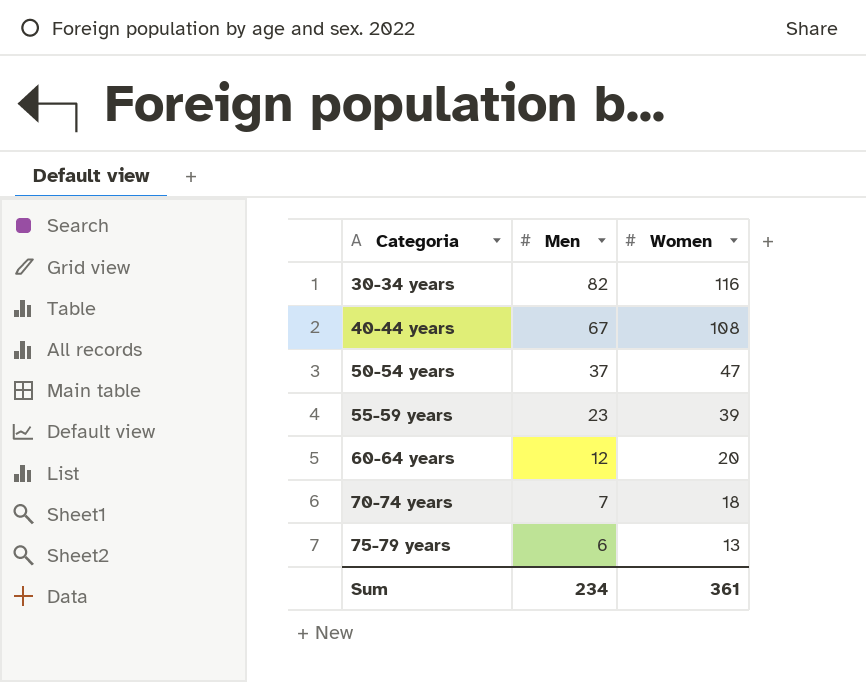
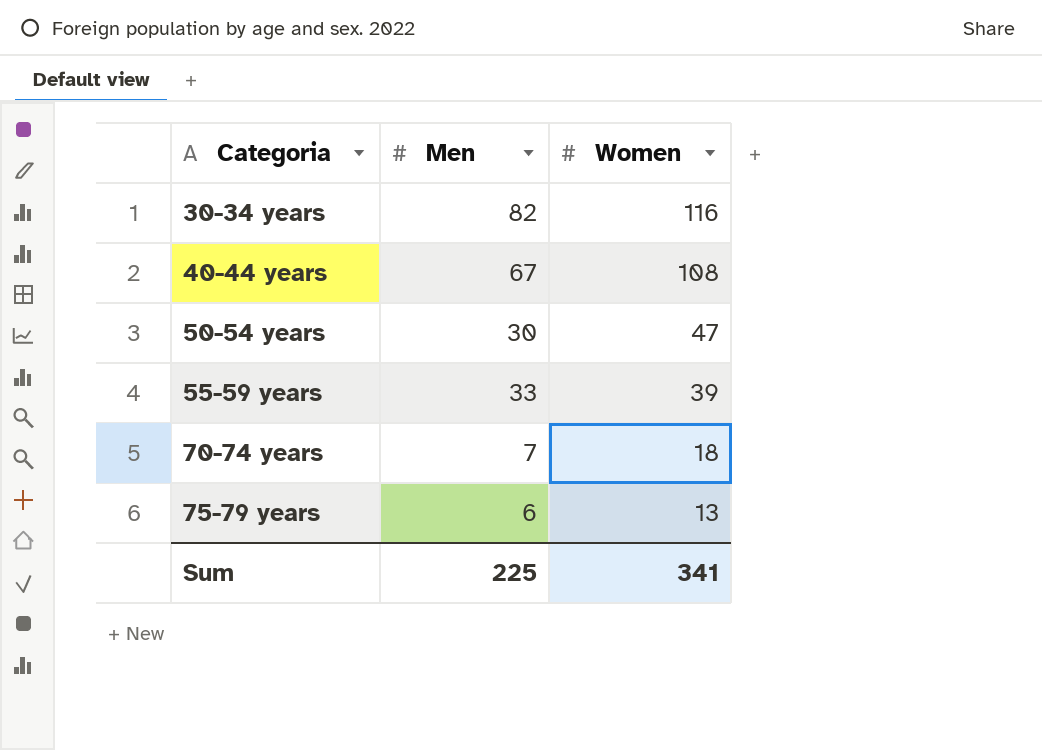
row 60-64 years: 12 | 20 -> none
50-54 years | Men: 37 -> 30
55-59 years | Men: 23 -> 33
Sum | Men: 234 -> 225
Sum | Women: 361 -> 341

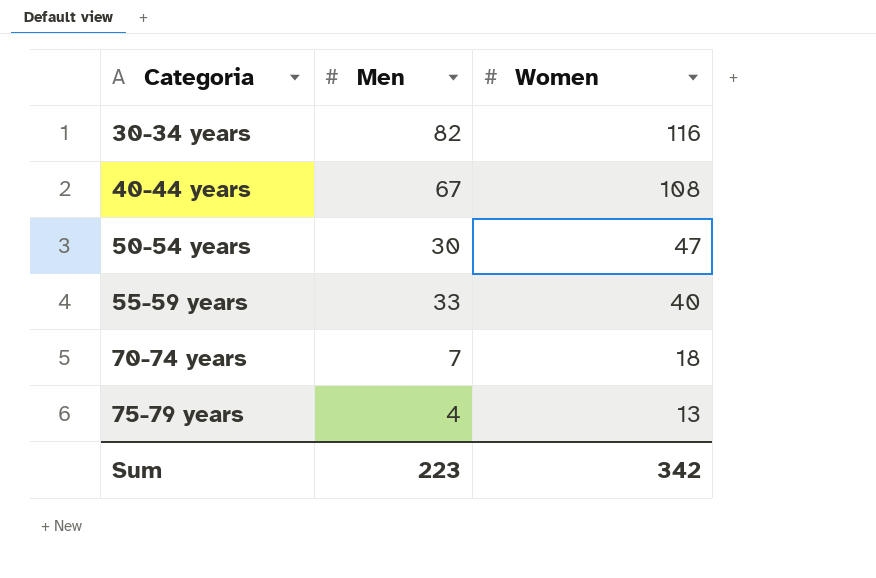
55-59 years | Women: 39 -> 40
75-79 years | Men: 6 -> 4
Sum | Men: 225 -> 223
Sum | Women: 341 -> 342

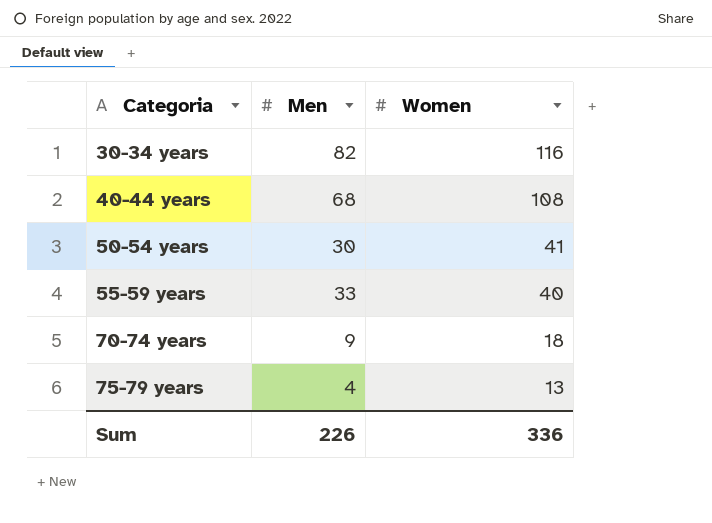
40-44 years | Men: 67 -> 68
50-54 years | Women: 47 -> 41
70-74 years | Men: 7 -> 9
Sum | Men: 223 -> 226
Sum | Women: 342 -> 336

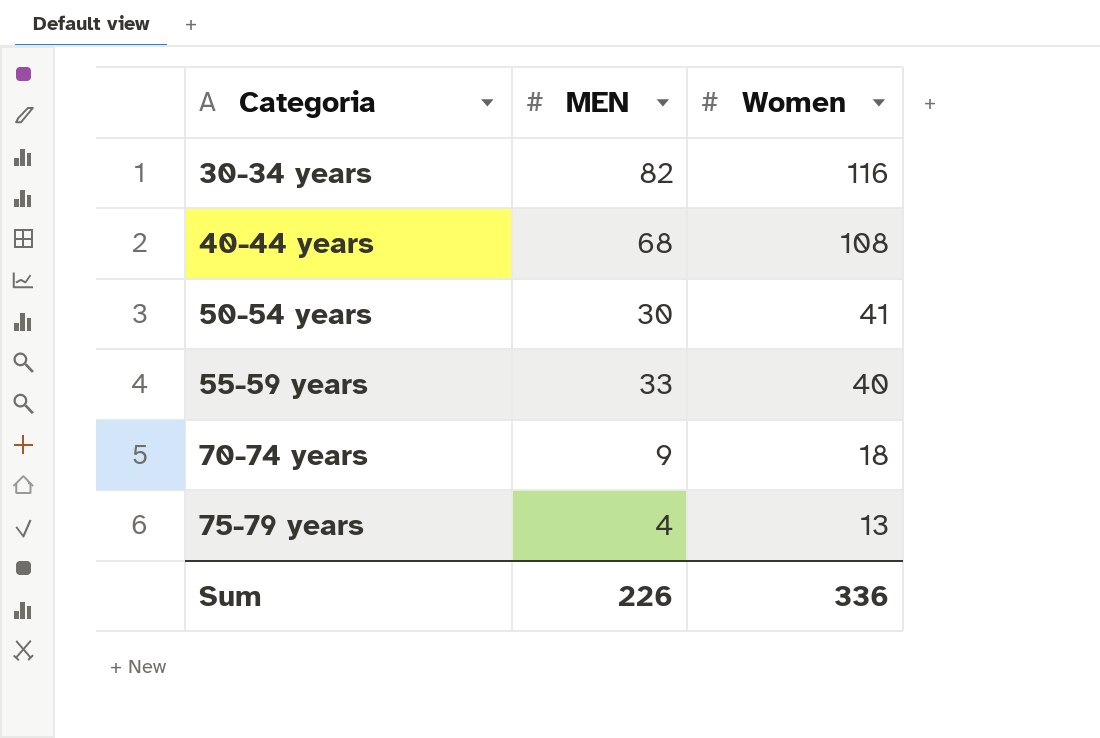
column name: Men -> MEN

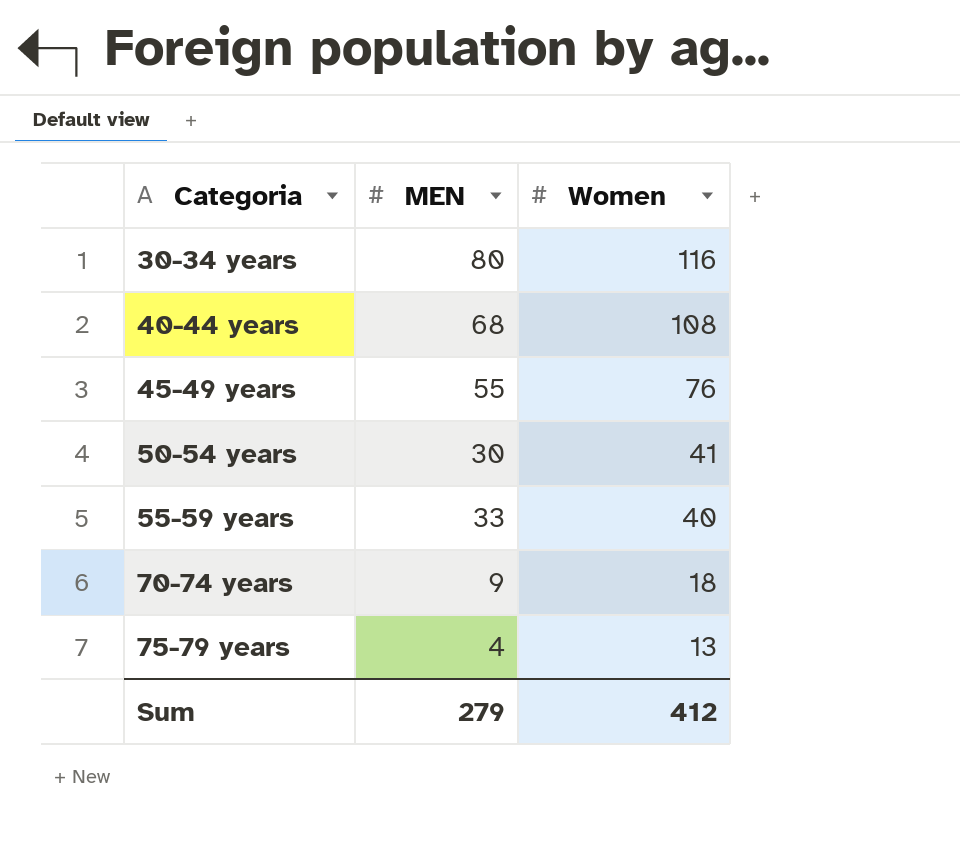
30-34 years | MEN: 82 -> 80
row 45-49 years: none -> 55 | 76
Sum | MEN: 226 -> 279
Sum | Women: 336 -> 412

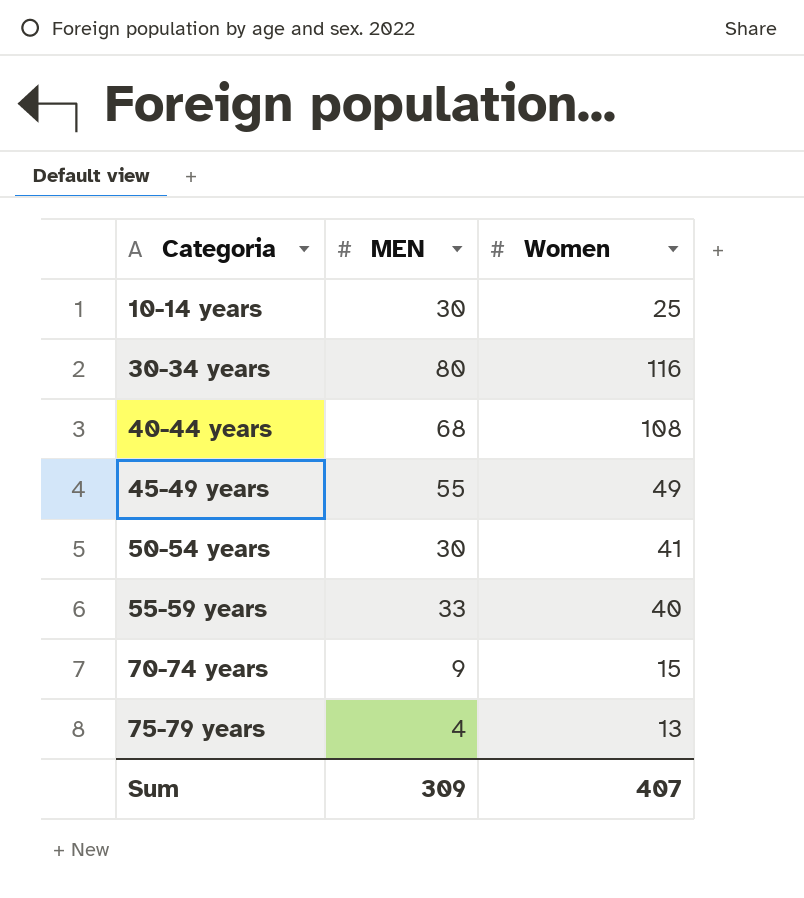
row 10-14 years: none -> 30 | 25
45-49 years | Women: 76 -> 49
70-74 years | Women: 18 -> 15
Sum | MEN: 279 -> 309
Sum | Women: 412 -> 407

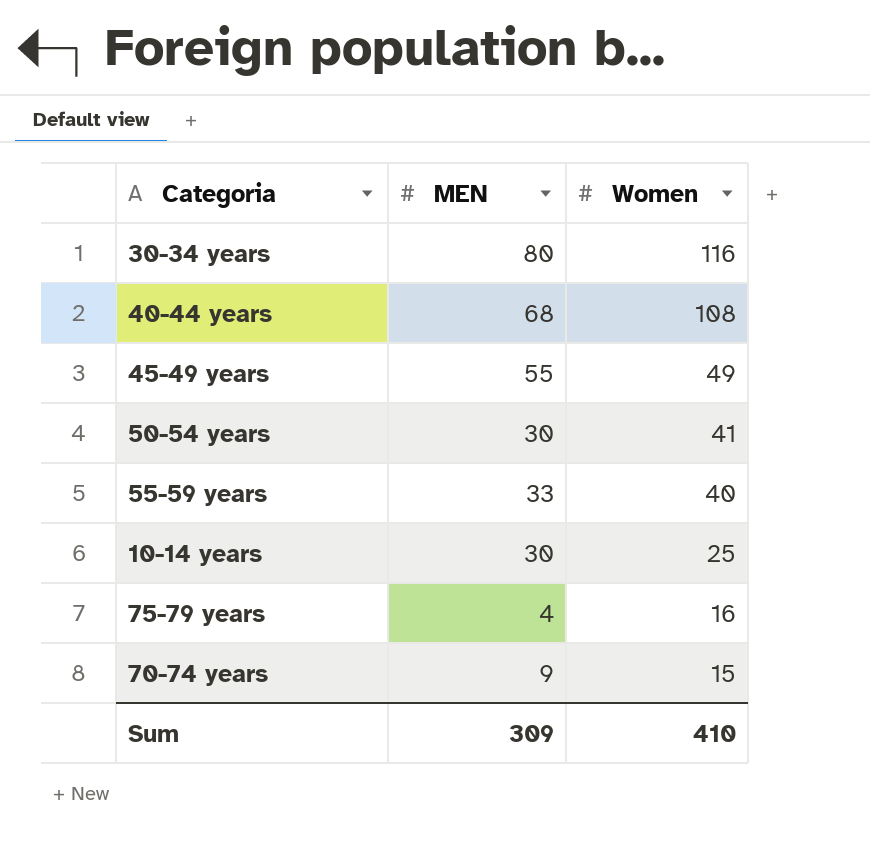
row order: Categoria ascending -> Women descending
75-79 years | Women: 13 -> 16
Sum | Women: 407 -> 410

